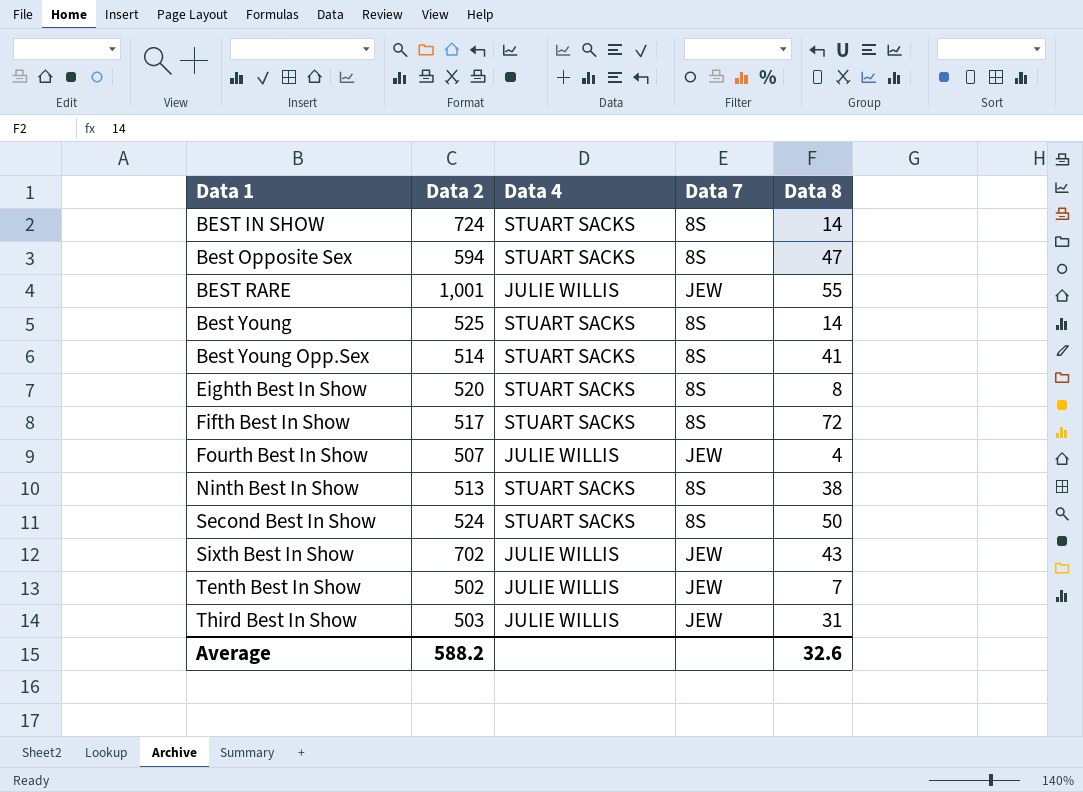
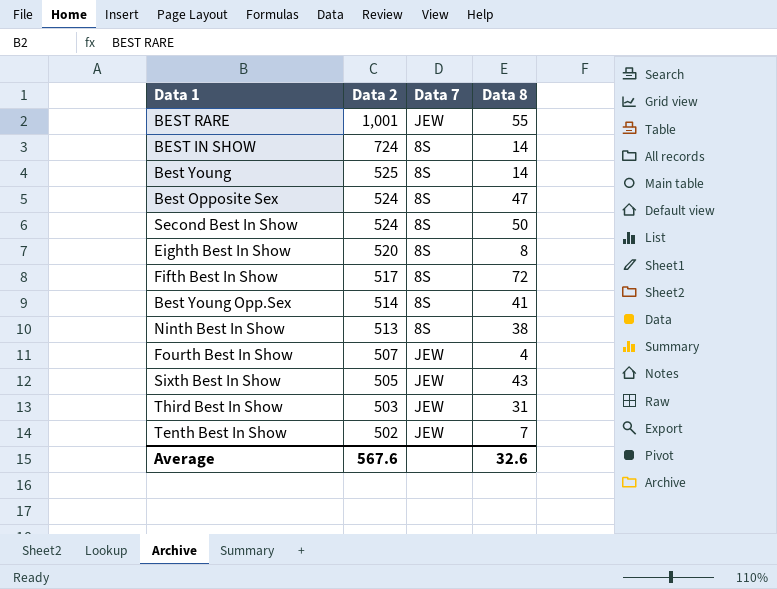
row order: Data 1 ascending -> Data 2 descending
column Data 4 | position: 3 -> none
Best Opposite Sex | Data 2: 594 -> 524
Sixth Best In Show | Data 2: 702 -> 505
Average | Data 2: 588.2 -> 567.6

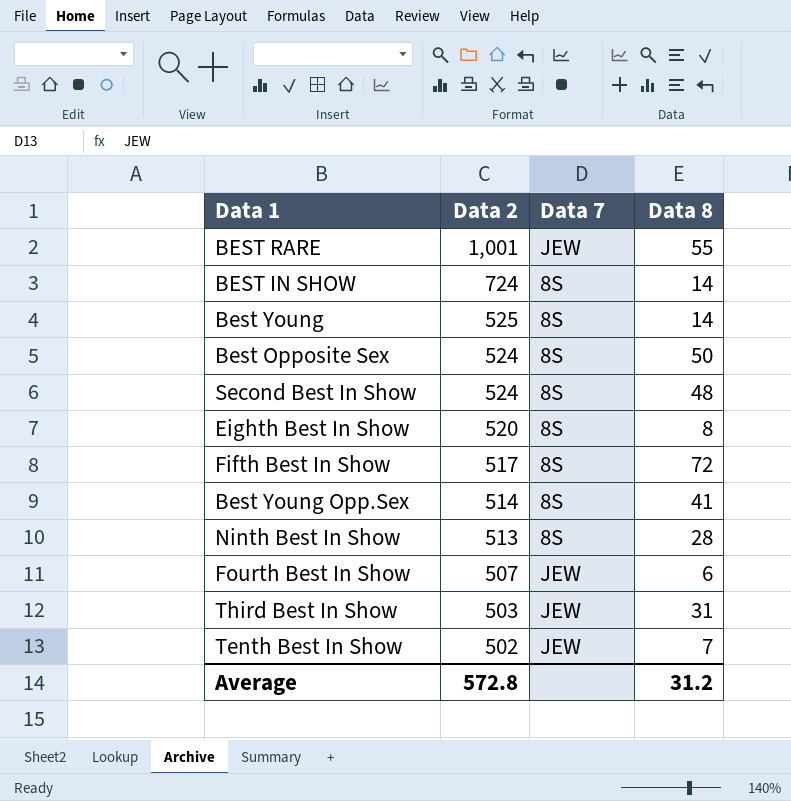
row Sixth Best In Show: 505 | JEW | 43 -> none
Best Opposite Sex | Data 8: 47 -> 50
Second Best In Show | Data 8: 50 -> 48
Ninth Best In Show | Data 8: 38 -> 28
Fourth Best In Show | Data 8: 4 -> 6
Average | Data 2: 567.6 -> 572.8
Average | Data 8: 32.6 -> 31.2

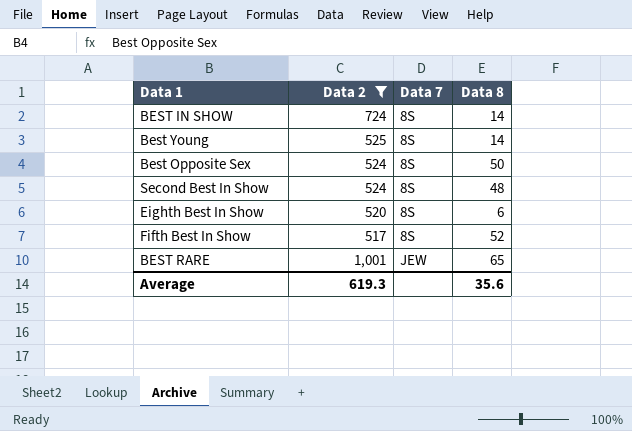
filter: none -> Data 2 >= 517
row order: Data 2 descending -> Data 7 ascending
Eighth Best In Show | Data 8: 8 -> 6
Fifth Best In Show | Data 8: 72 -> 52
BEST RARE | Data 8: 55 -> 65
Average | Data 2: 572.8 -> 619.3
Average | Data 8: 31.2 -> 35.6

